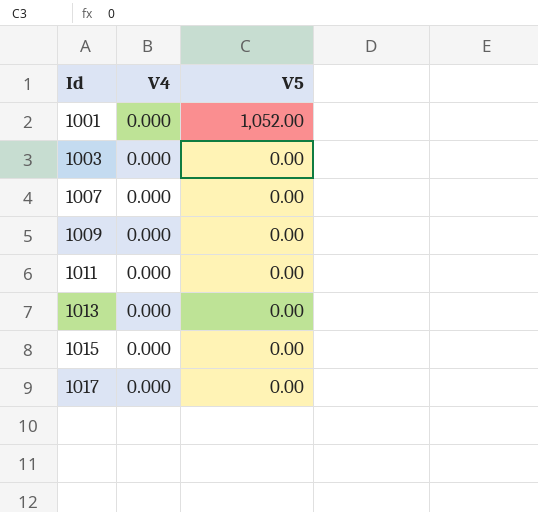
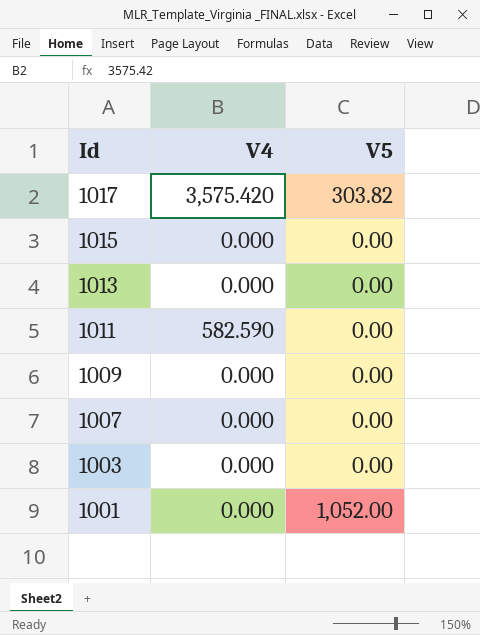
row order: Id ascending -> Id descending
1017 | V4: 0.000 -> 3,575.420
1017 | V5: 0.00 -> 303.82
1011 | V4: 0.000 -> 582.590

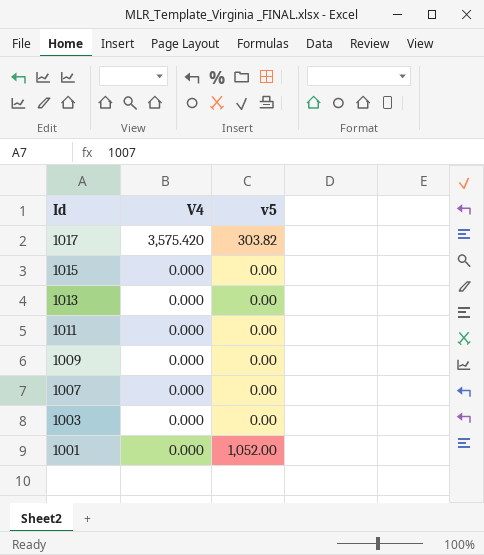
column name: V5 -> v5
1011 | V4: 582.590 -> 0.000

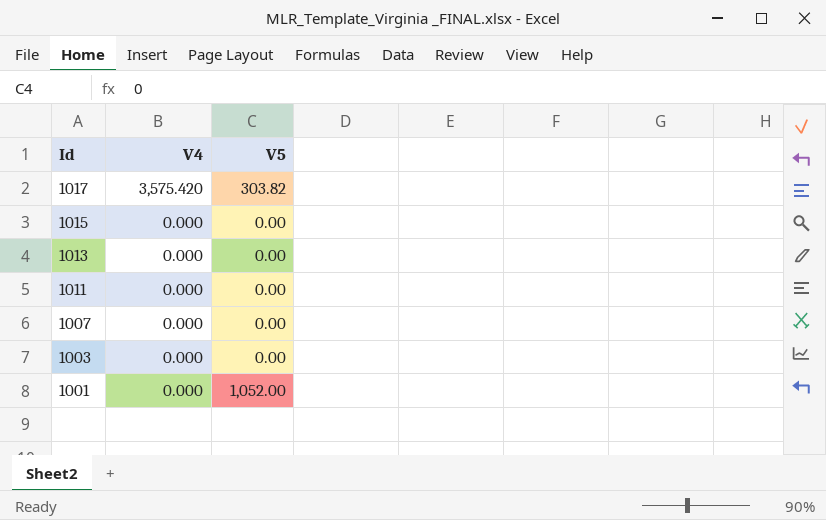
column name: v5 -> V5
row 1009: 0.000 | 0.00 -> none

